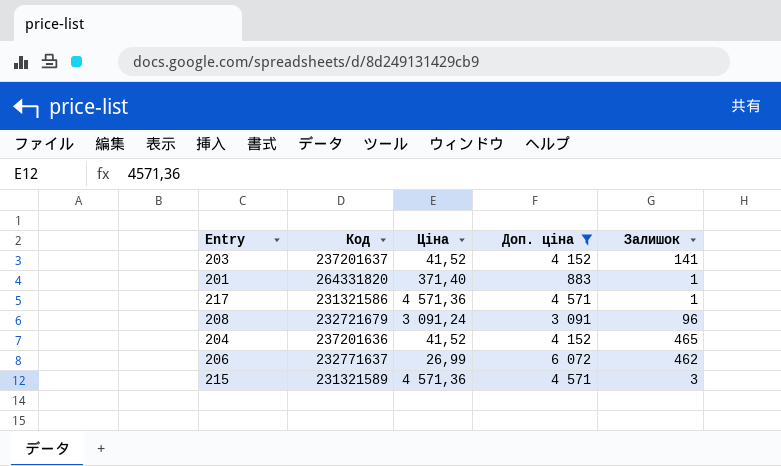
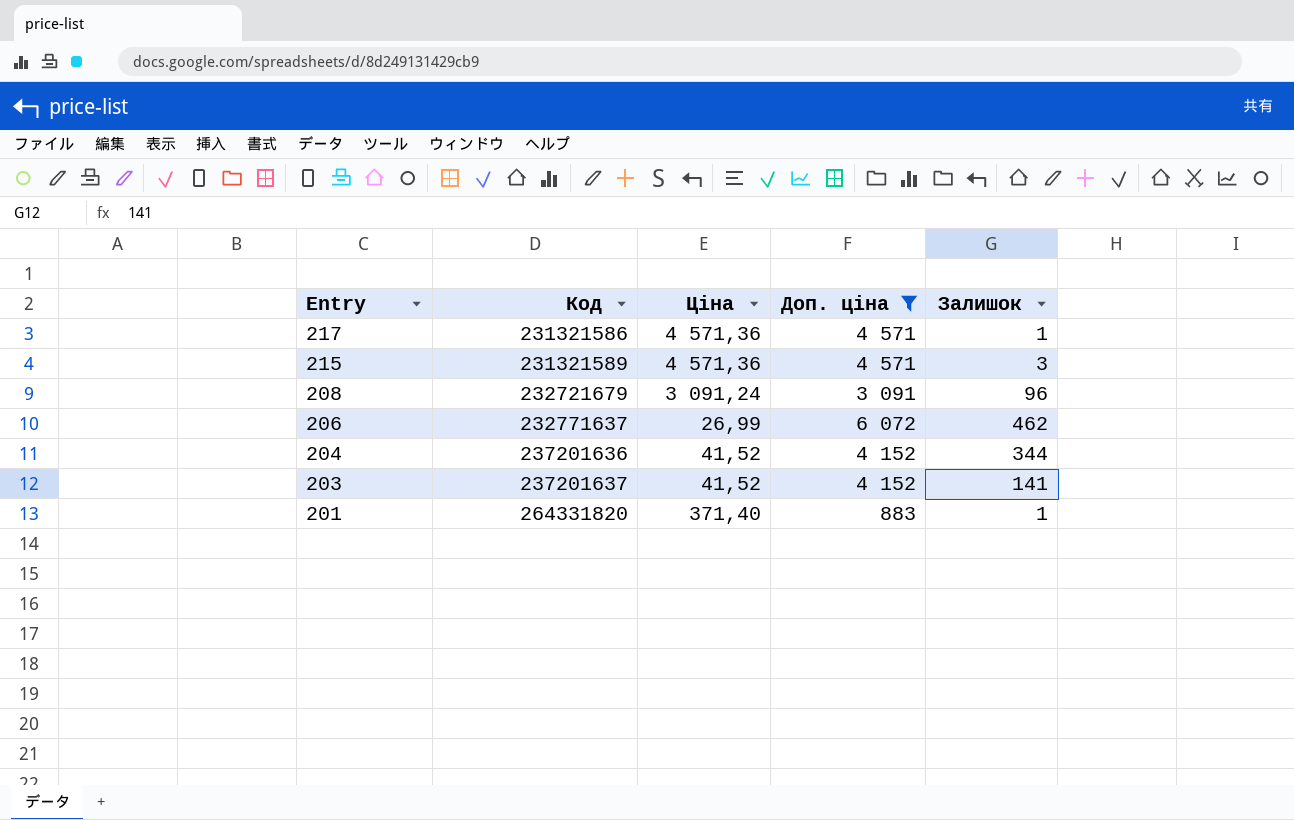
row order: none -> Entry descending
204 | Залишок: 465 -> 344

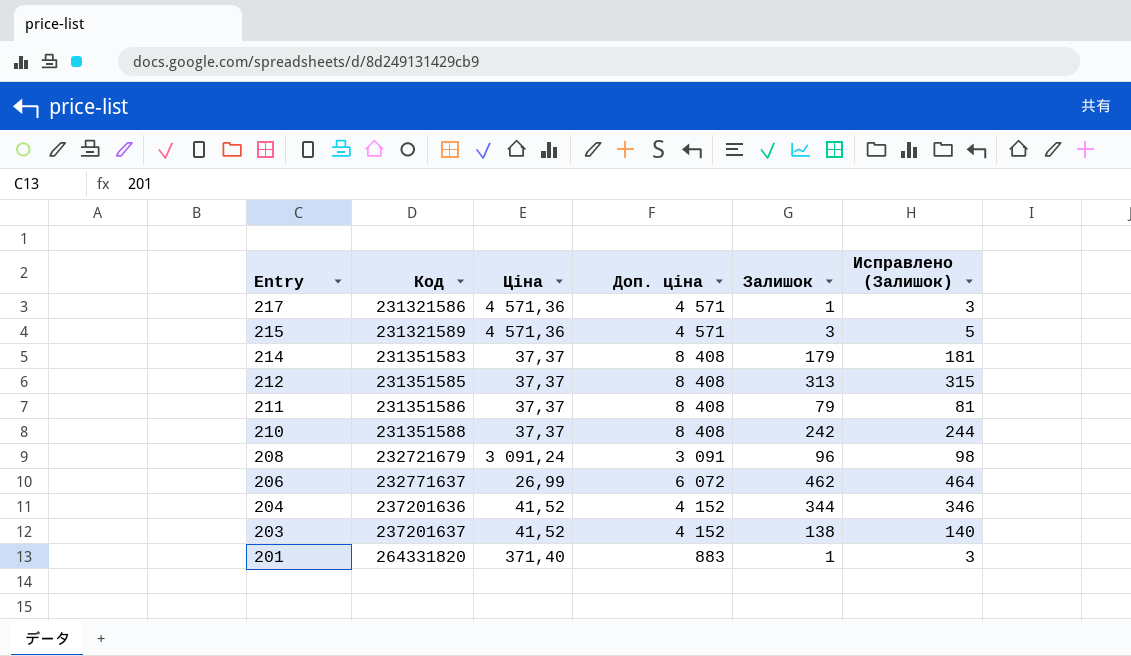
filter: Доп. ціна != 8 408 -> none
column Исправлено (Залишок) | formula: none -> [Залишок] + 2
203 | Залишок: 141 -> 138

